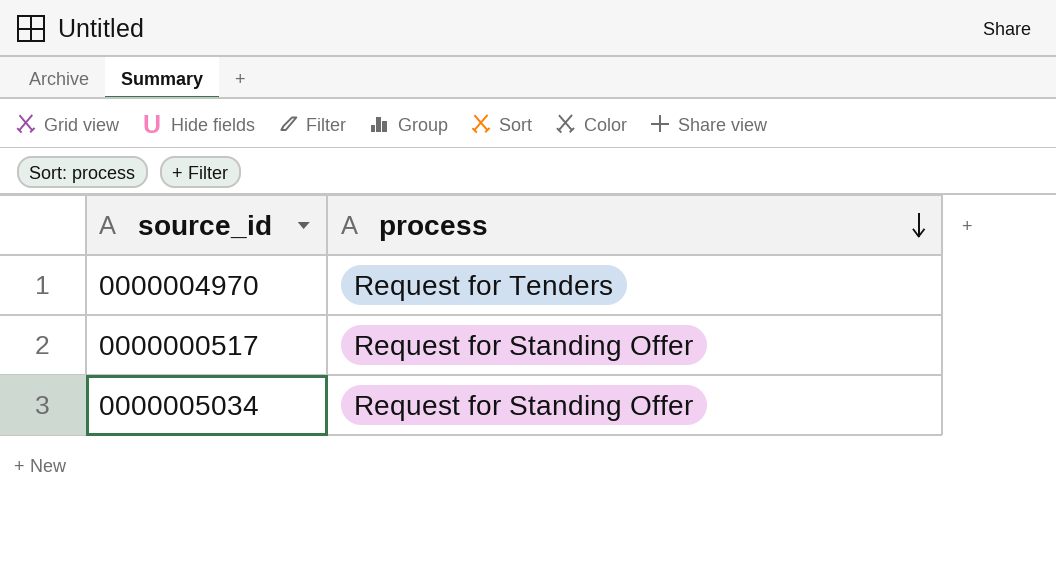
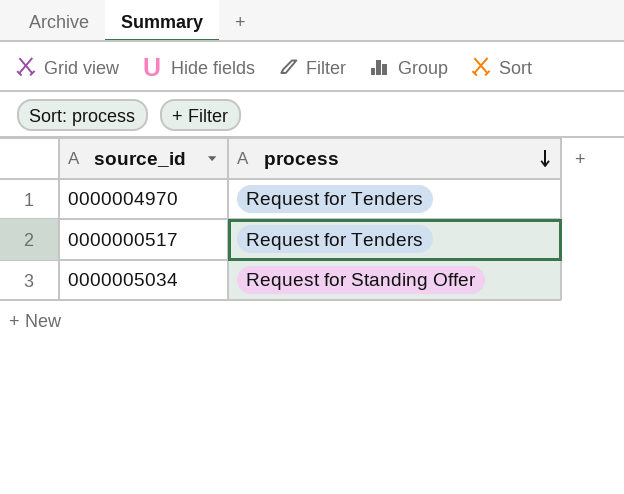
0000000517 | process: Request for Standing Offer -> Request for Tenders

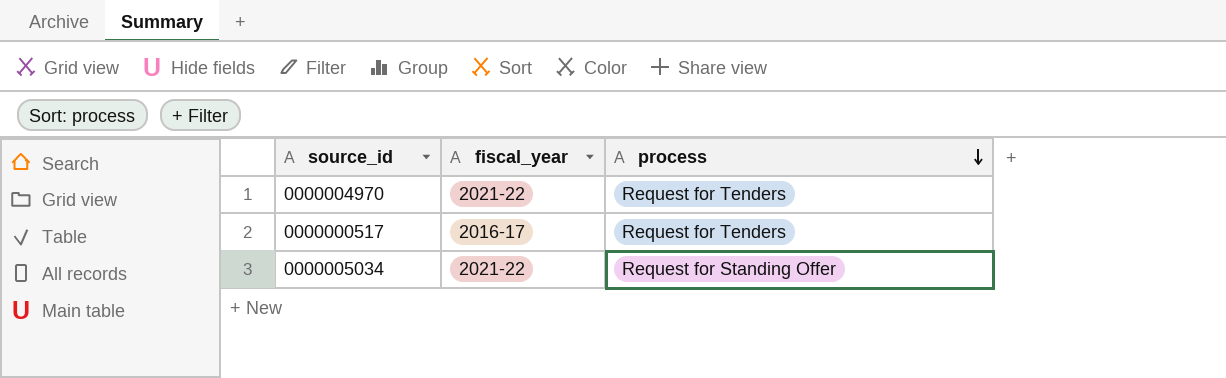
column fiscal_year | position: none -> 2

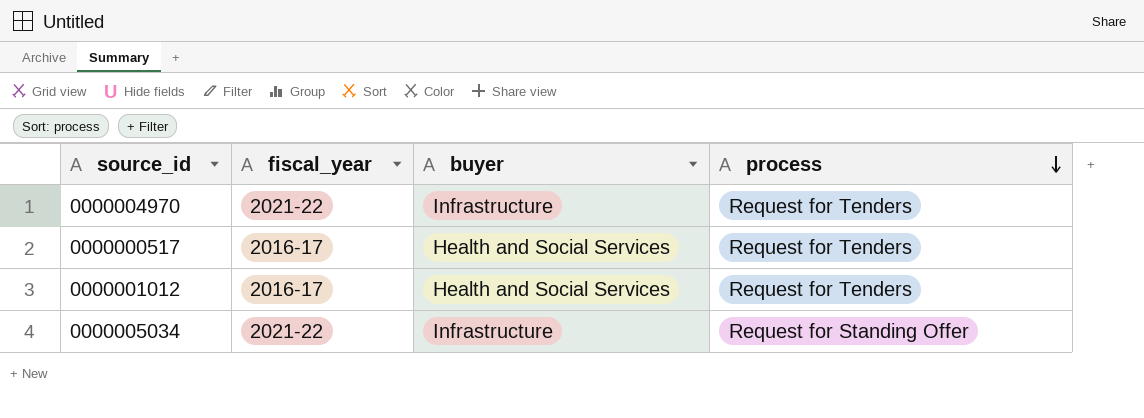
column buyer | position: none -> 3
row 0000001012: none -> 2016-17 | Health and Social Services | Request for Tenders

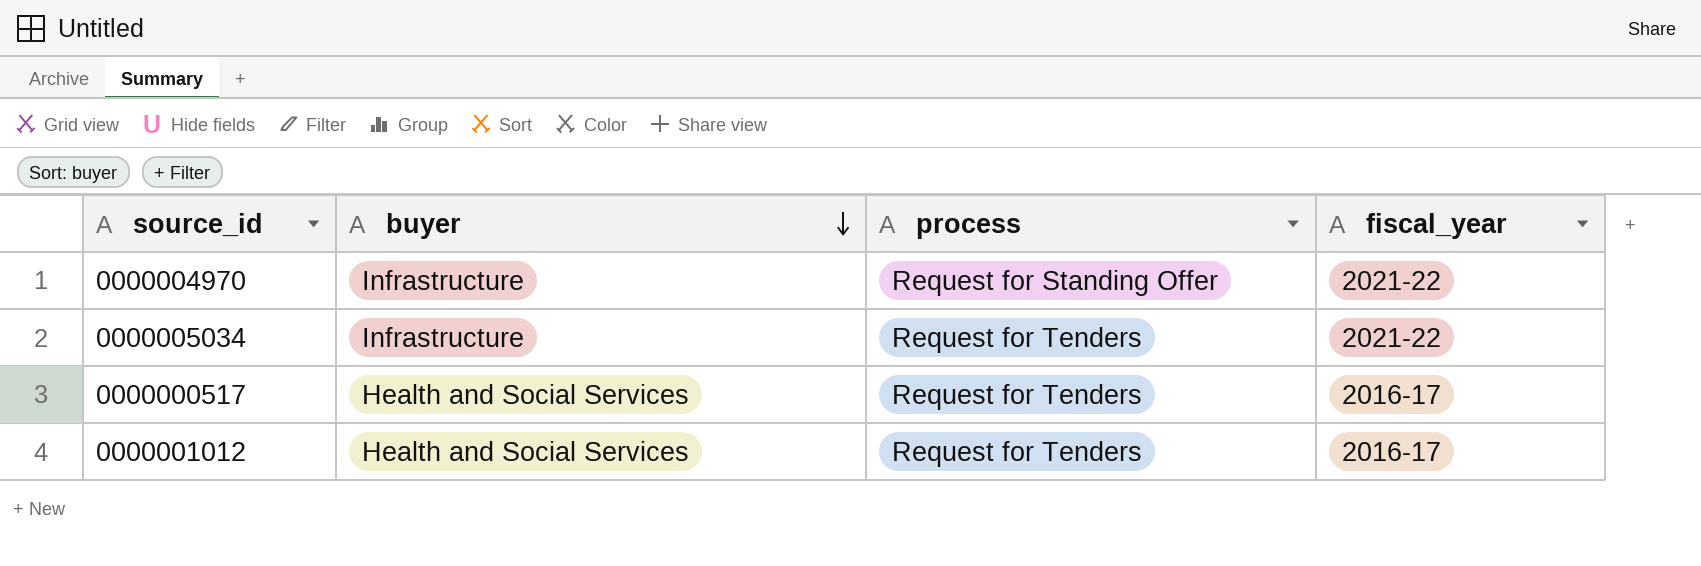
row order: process descending -> buyer descending
column fiscal_year | position: 2 -> 4
0000004970 | process: Request for Tenders -> Request for Standing Offer
0000005034 | process: Request for Standing Offer -> Request for Tenders

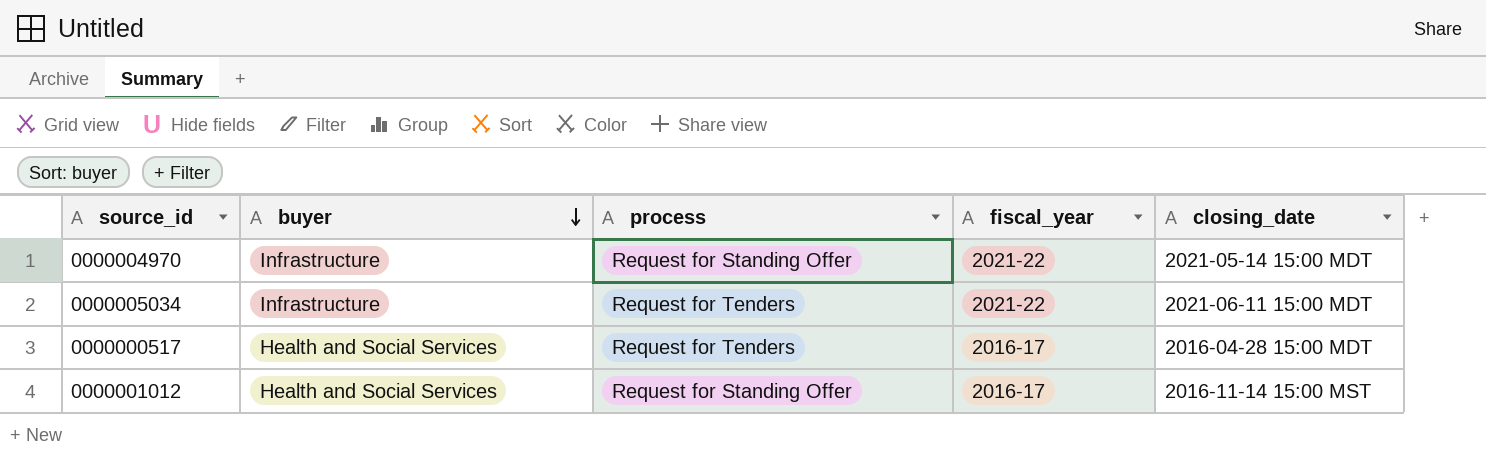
column closing_date | position: none -> 5
0000001012 | process: Request for Tenders -> Request for Standing Offer

